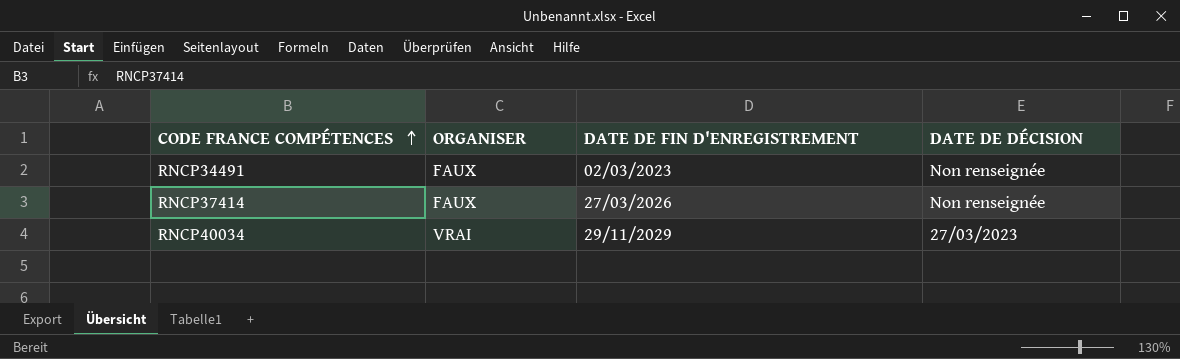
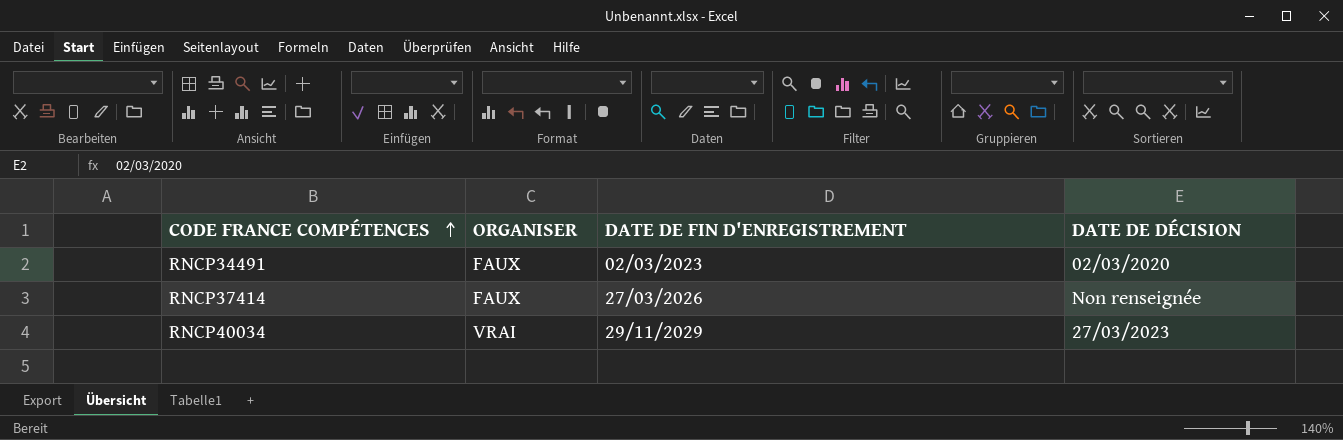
RNCP34491 | DATE DE DÉCISION: Non renseignée -> 02/03/2020

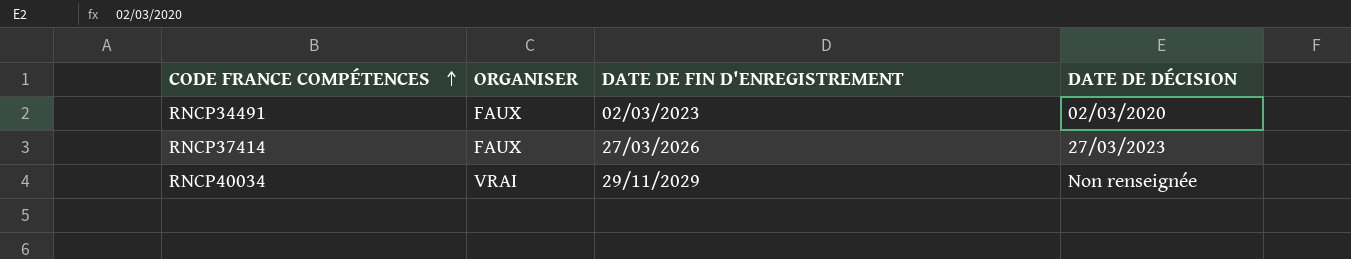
RNCP37414 | DATE DE DÉCISION: Non renseignée -> 27/03/2023
RNCP40034 | DATE DE DÉCISION: 27/03/2023 -> Non renseignée

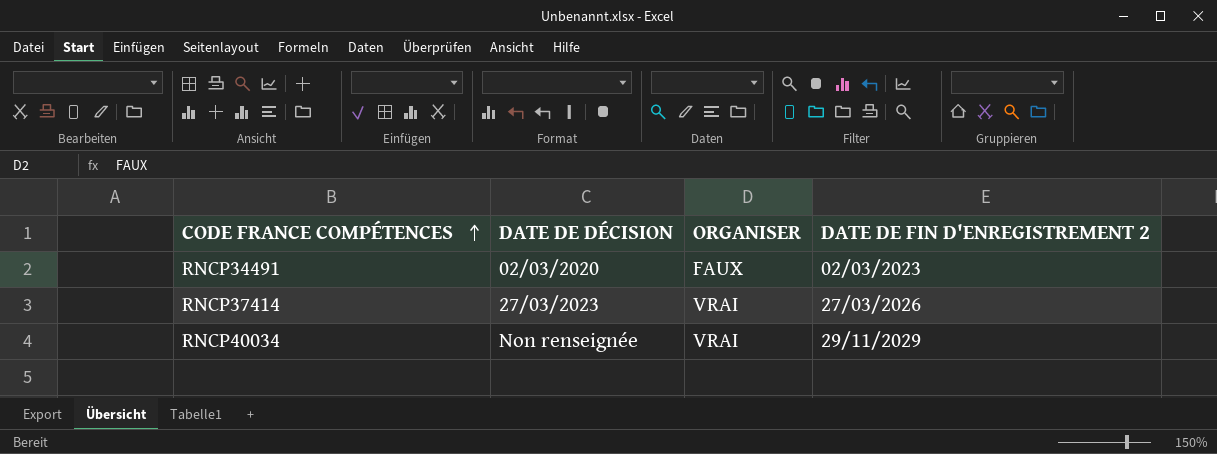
column DATE DE DÉCISION | position: 4 -> 2
column name: DATE DE FIN D'ENREGISTREMENT -> DATE DE FIN D'ENREGISTREMENT 2
RNCP37414 | ORGANISER: FAUX -> VRAI

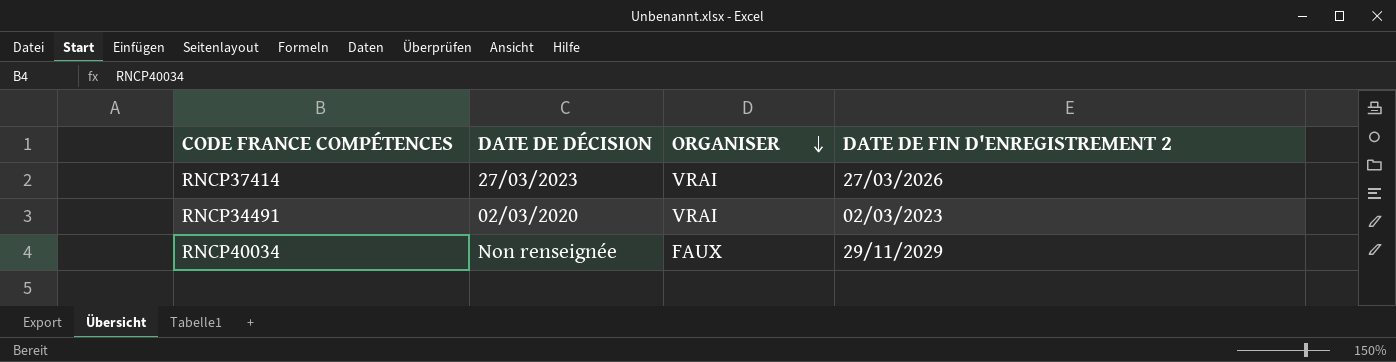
row order: CODE FRANCE COMPÉTENCES ascending -> ORGANISER descending
RNCP34491 | ORGANISER: FAUX -> VRAI
RNCP40034 | ORGANISER: VRAI -> FAUX

